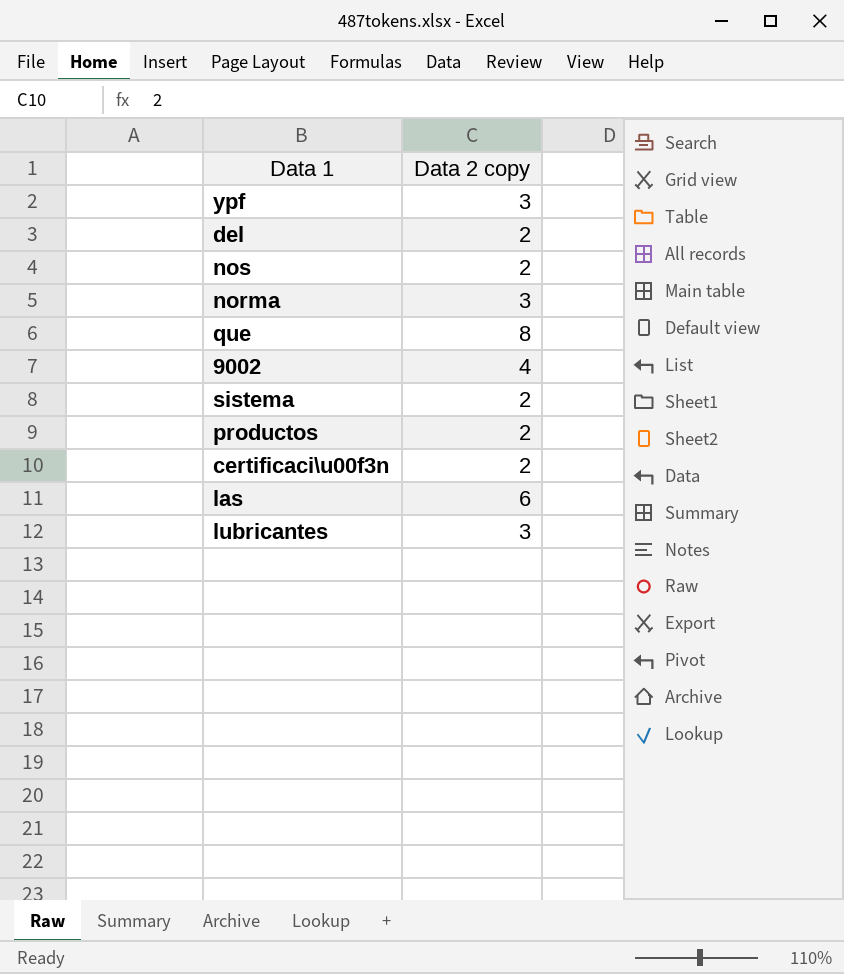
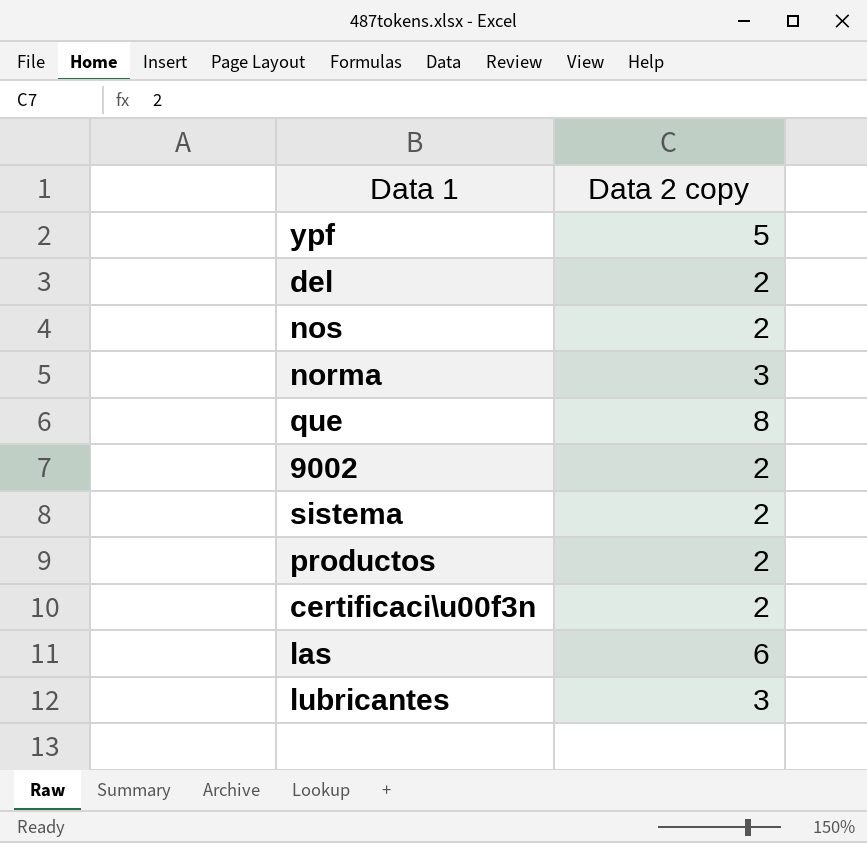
ypf | Data 2 copy: 3 -> 5
9002 | Data 2 copy: 4 -> 2

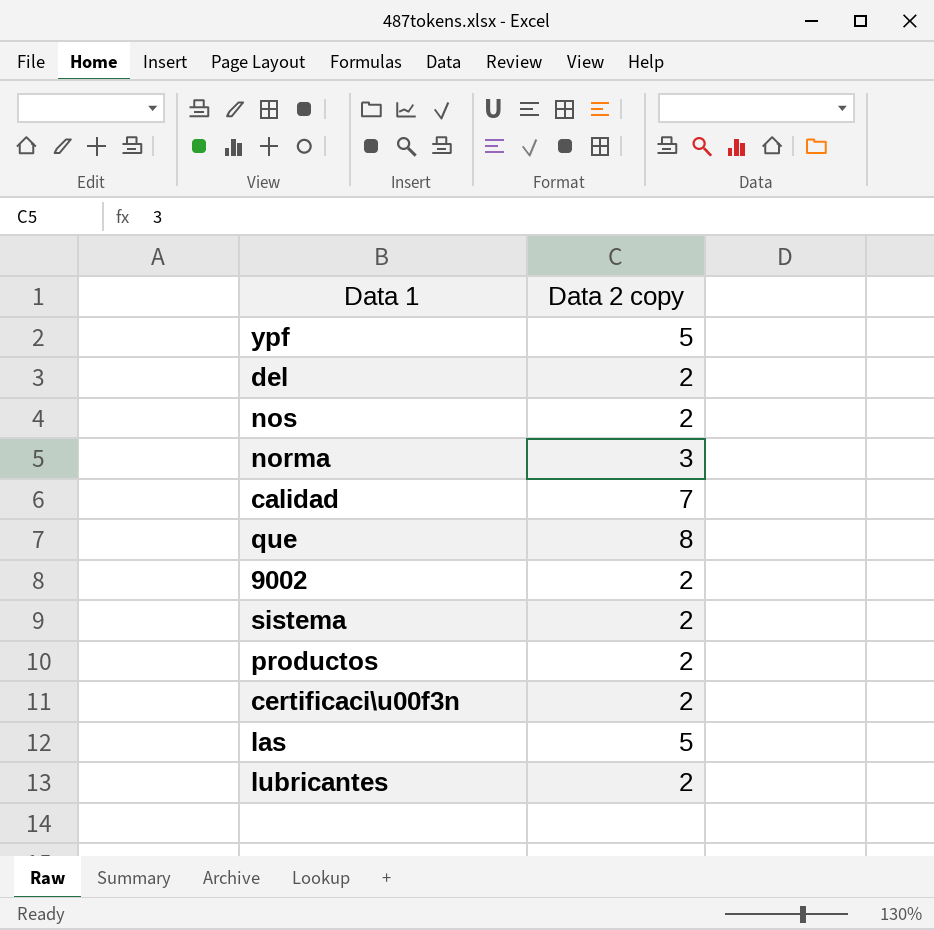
row calidad: none -> 7
las | Data 2 copy: 6 -> 5
lubricantes | Data 2 copy: 3 -> 2

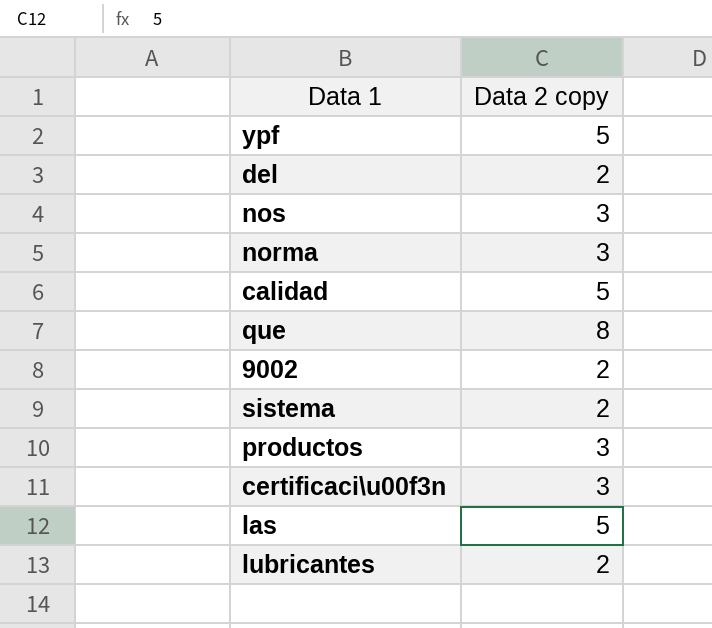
nos | Data 2 copy: 2 -> 3
calidad | Data 2 copy: 7 -> 5
productos | Data 2 copy: 2 -> 3
certificaci\u00f3n | Data 2 copy: 2 -> 3

